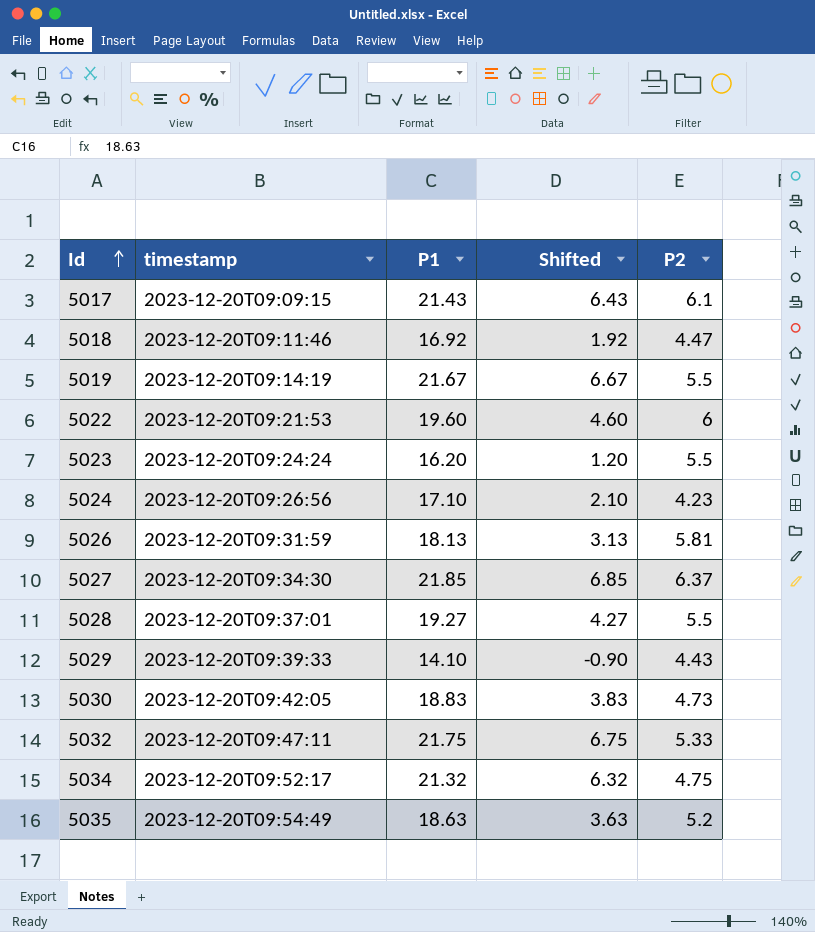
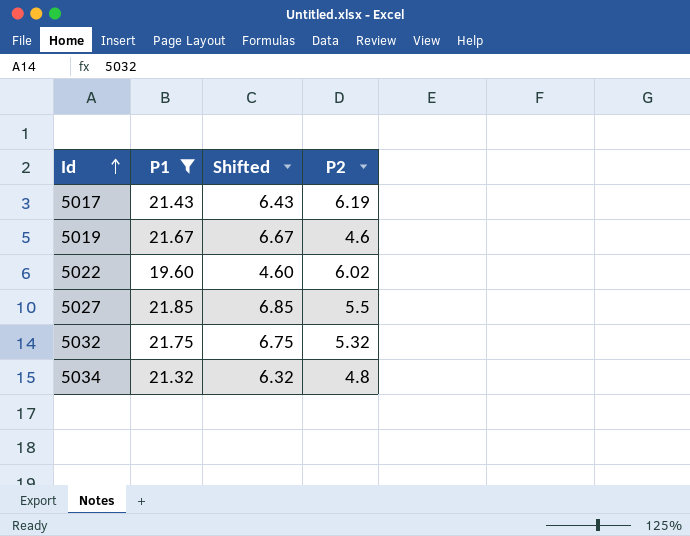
filter: none -> P1 >= 19.60
column timestamp | position: 2 -> none
5017 | P2: 6.1 -> 6.19
5019 | P2: 5.5 -> 4.6
5022 | P2: 6 -> 6.02
5027 | P2: 6.37 -> 5.5
5032 | P2: 5.33 -> 5.32
5034 | P2: 4.75 -> 4.8

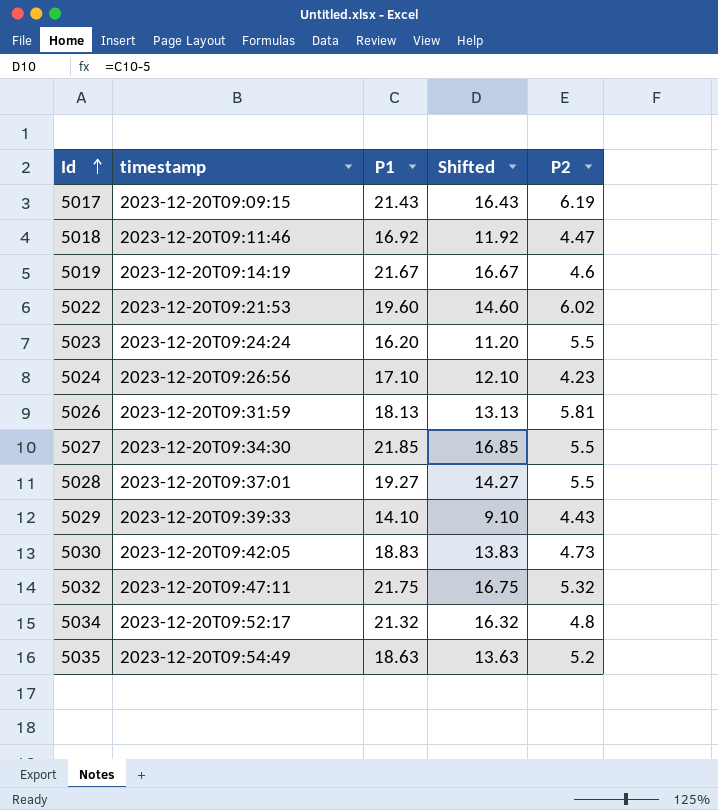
filter: P1 >= 19.60 -> none
column timestamp | position: none -> 2
column Shifted | formula: [P1] - 15 -> [P1] - 5

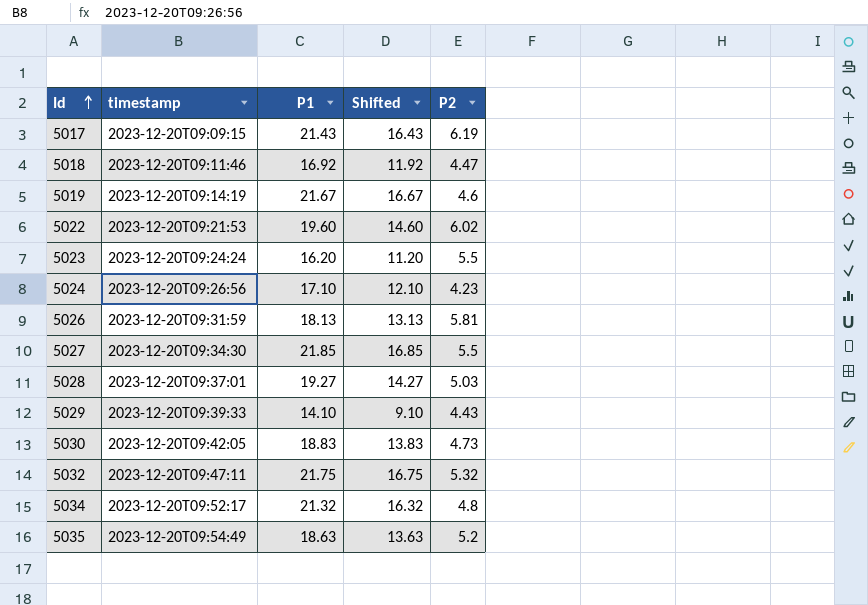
5028 | P2: 5.5 -> 5.03

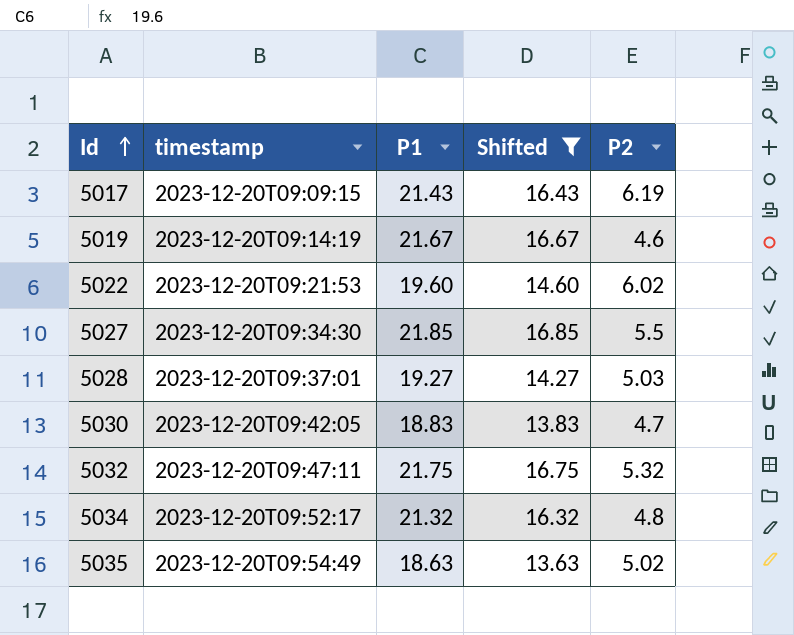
filter: none -> Shifted >= 13.63
5030 | P2: 4.73 -> 4.7
5035 | P2: 5.2 -> 5.02

